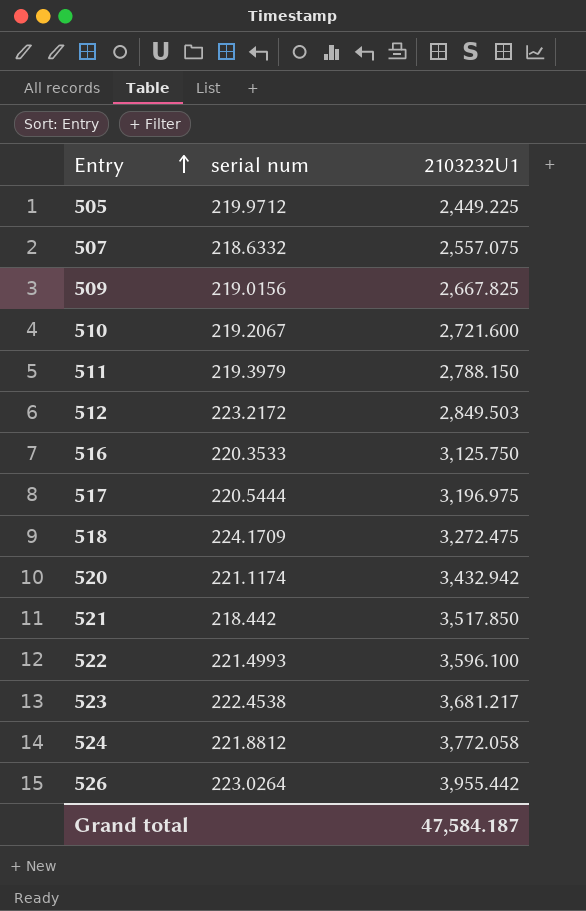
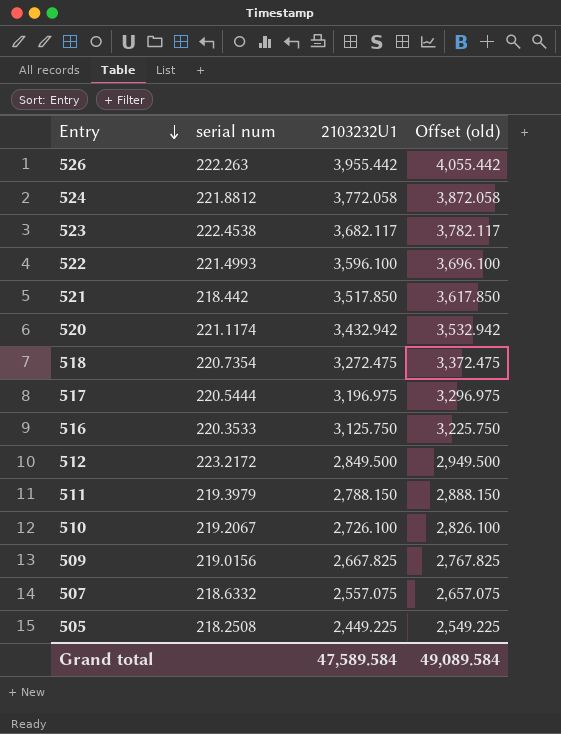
row order: Entry ascending -> Entry descending
column Offset (old) | formula: none -> [2103232U1] + 100
526 | serial num: 223.0264 -> 222.263
523 | 2103232U1: 3,681.217 -> 3,682.117
518 | serial num: 224.1709 -> 220.7354
512 | 2103232U1: 2,849.503 -> 2,849.500
510 | 2103232U1: 2,721.600 -> 2,726.100
505 | serial num: 219.9712 -> 218.2508
Grand total | 2103232U1: 47,584.187 -> 47,589.584

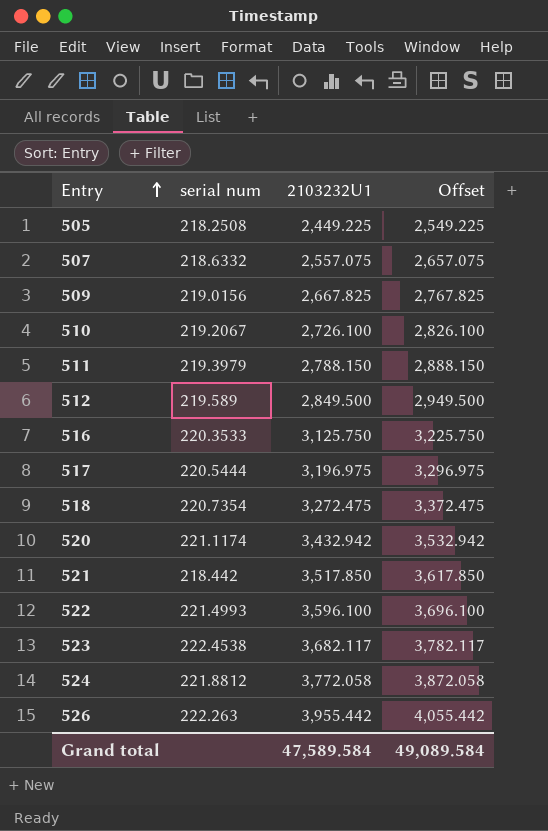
row order: Entry descending -> Entry ascending
column name: Offset (old) -> Offset
512 | serial num: 223.2172 -> 219.589

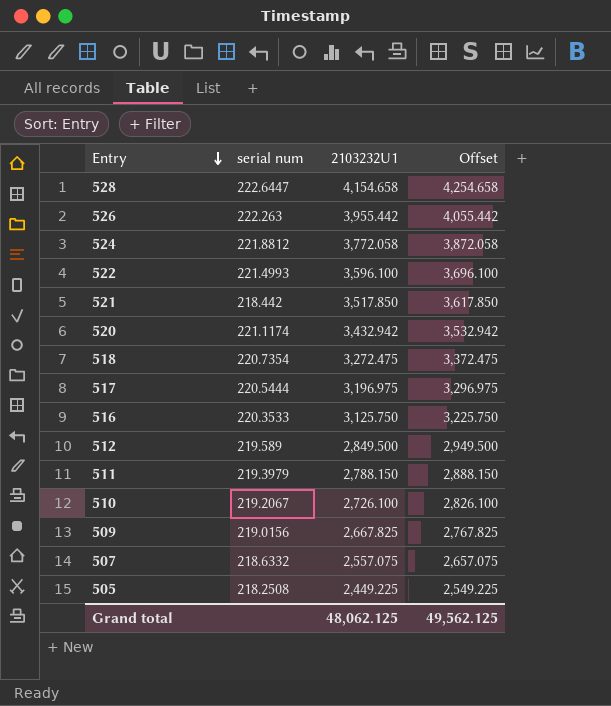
row order: Entry ascending -> Entry descending
row 523: 222.4538 | 3,682.117 | 3,782.117 -> none
row 528: none -> 222.6447 | 4,154.658 | 4,254.658
Grand total | 2103232U1: 47,589.584 -> 48,062.125
Grand total | Offset: 49,089.584 -> 49,562.125

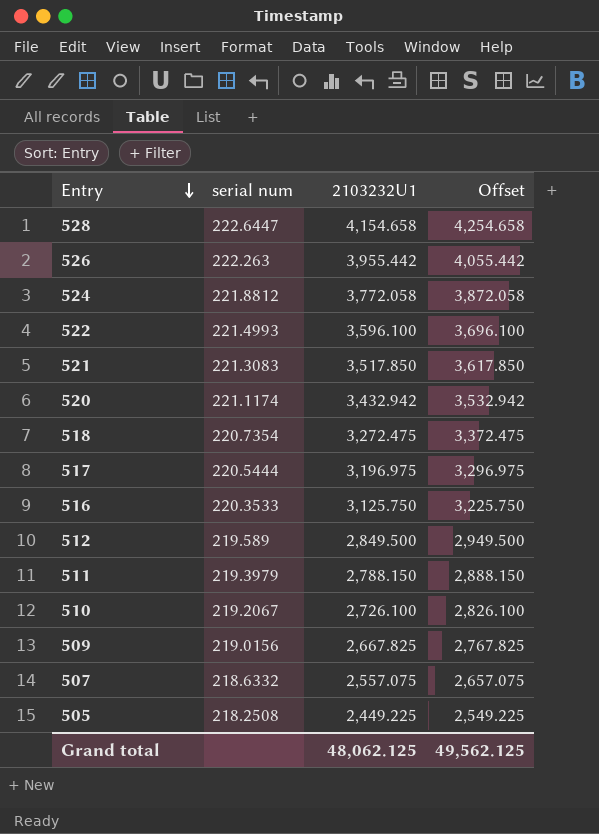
521 | serial num: 218.442 -> 221.3083

